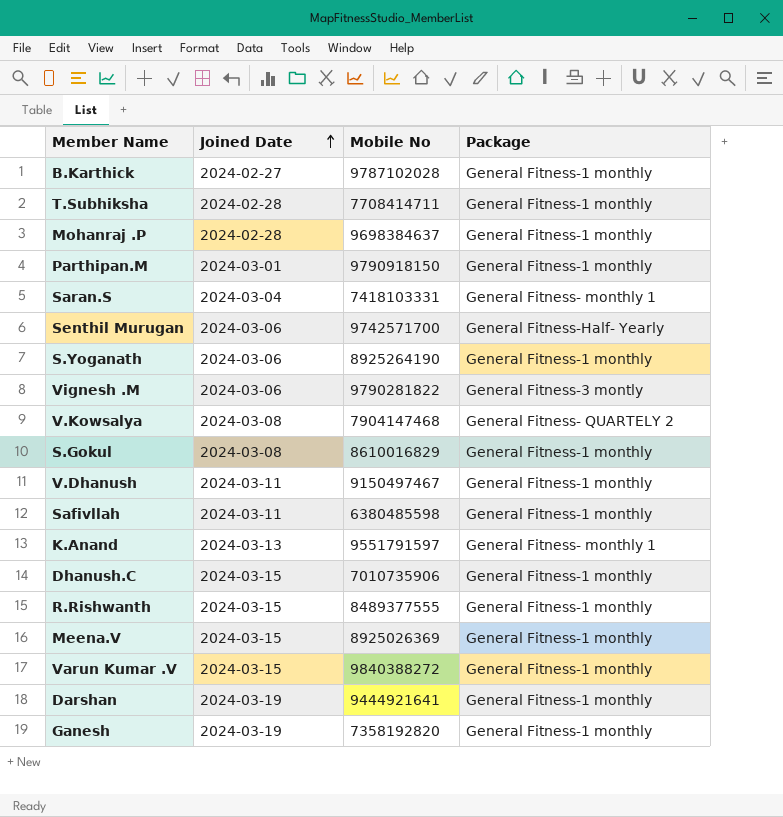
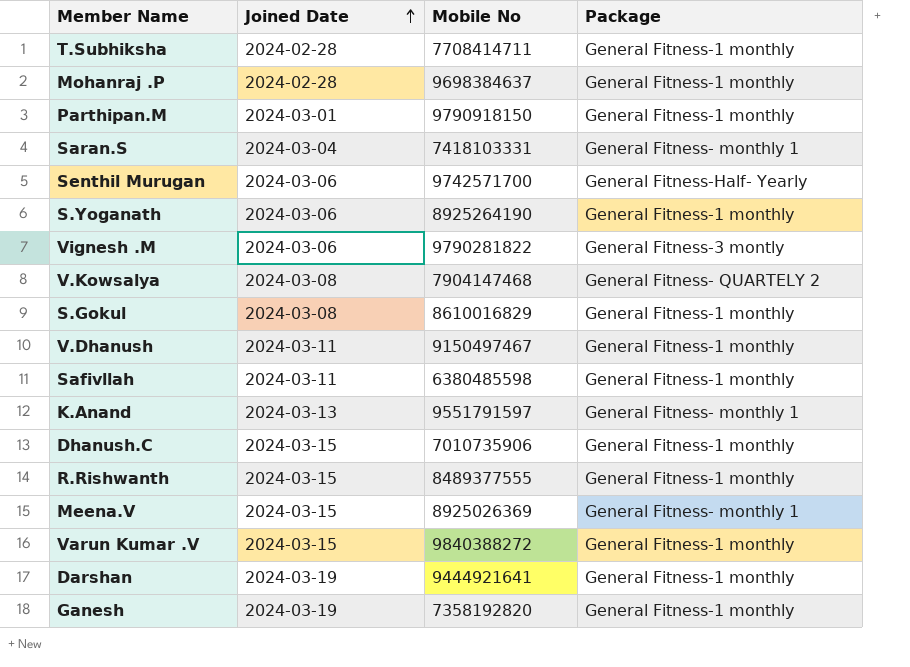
row B.Karthick: 2024-02-27 | 9787102028 | General Fitness-1 monthly -> none
Meena.V | Package: General Fitness-1 monthly -> General Fitness- monthly 1

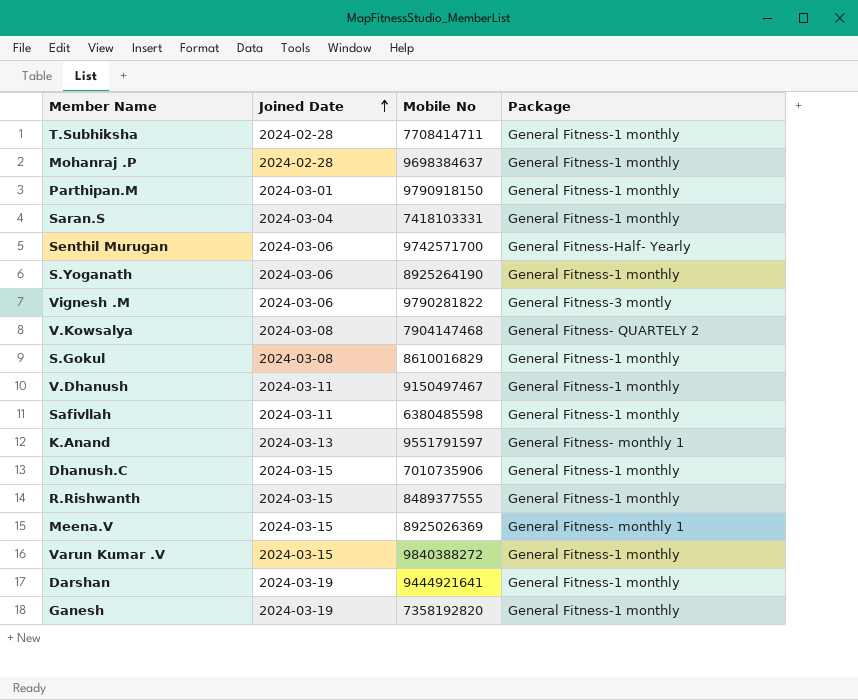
Saran.S | Package: General Fitness- monthly 1 -> General Fitness-1 monthly

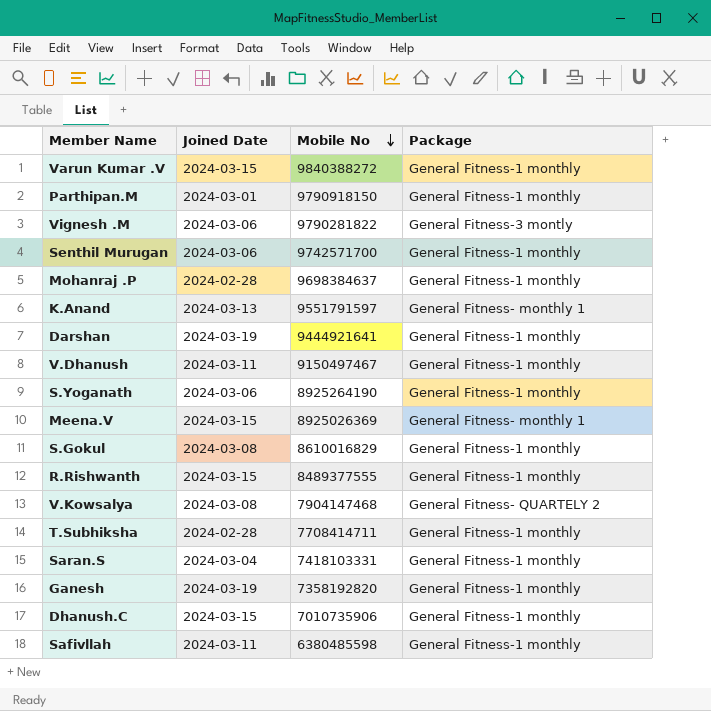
row order: Joined Date ascending -> Mobile No descending
Senthil Murugan | Package: General Fitness-Half- Yearly -> General Fitness-1 monthly

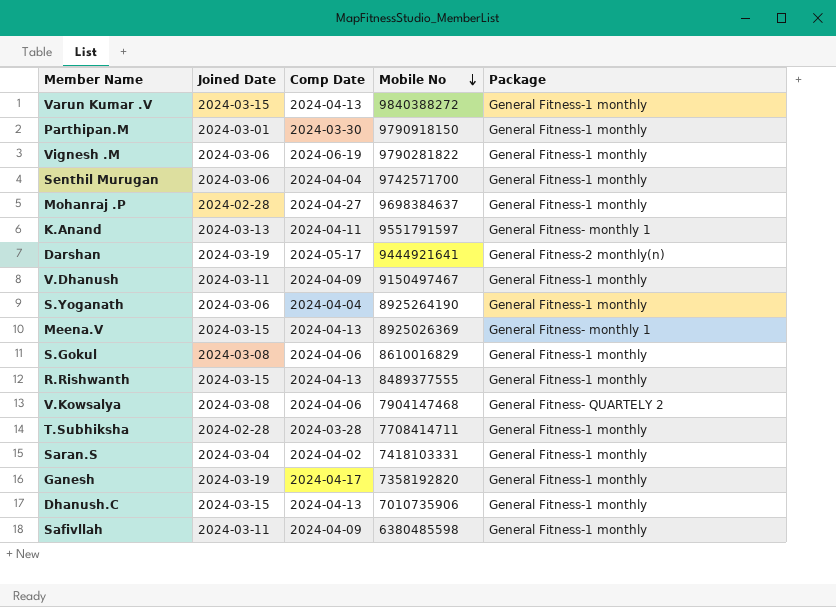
column Comp Date | position: none -> 3
Vignesh .M | Package: General Fitness-3 montly -> General Fitness-1 monthly
Darshan | Package: General Fitness-1 monthly -> General Fitness-2 monthly(n)

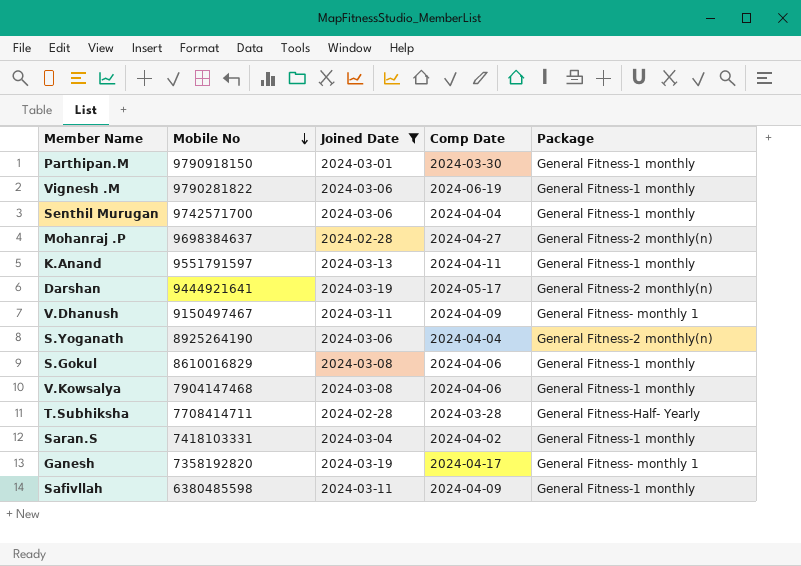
filter: none -> Joined Date != 2024-03-15
column Mobile No | position: 4 -> 2
Mohanraj .P | Package: General Fitness-1 monthly -> General Fitness-2 monthly(n)
K.Anand | Package: General Fitness- monthly 1 -> General Fitness-1 monthly
V.Dhanush | Package: General Fitness-1 monthly -> General Fitness- monthly 1
S.Yoganath | Package: General Fitness-1 monthly -> General Fitness-2 monthly(n)
V.Kowsalya | Package: General Fitness- QUARTELY 2 -> General Fitness-1 monthly
T.Subhiksha | Package: General Fitness-1 monthly -> General Fitness-Half- Yearly
Ganesh | Package: General Fitness-1 monthly -> General Fitness- monthly 1

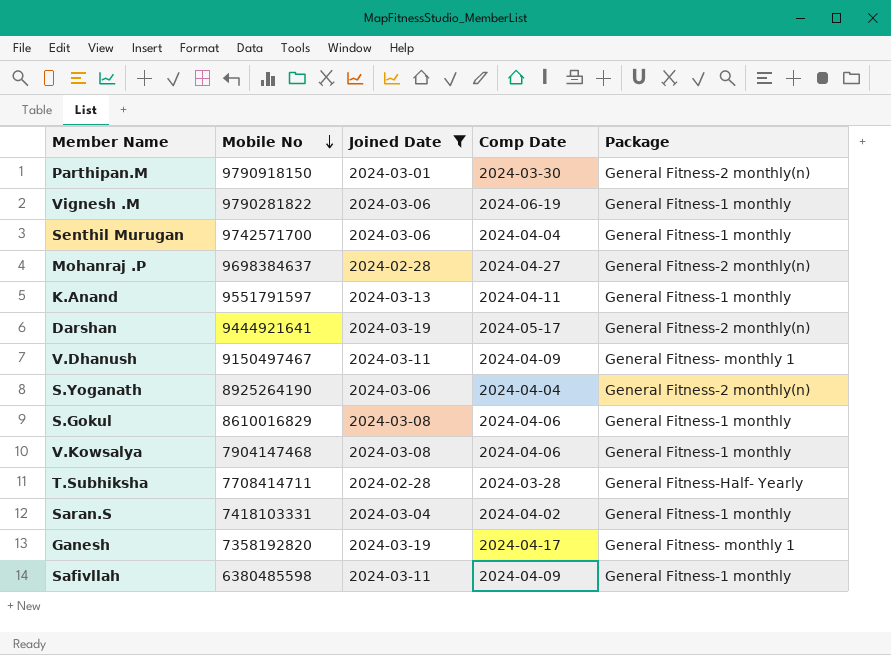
Parthipan.M | Package: General Fitness-1 monthly -> General Fitness-2 monthly(n)

